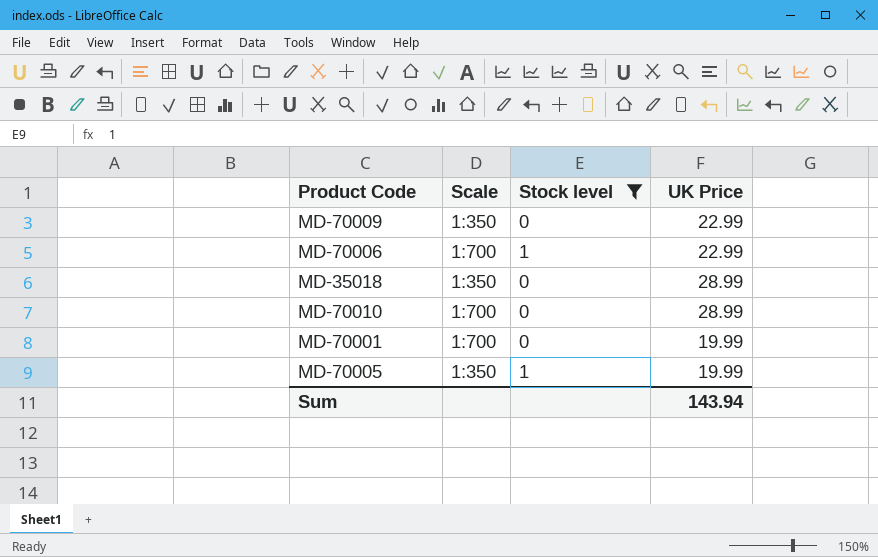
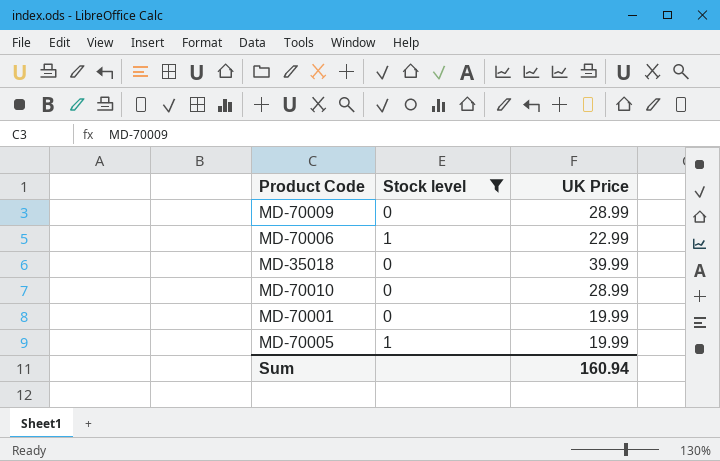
column Scale | position: 2 -> none
MD-70009 | UK Price: 22.99 -> 28.99
MD-35018 | UK Price: 28.99 -> 39.99
Sum | UK Price: 143.94 -> 160.94

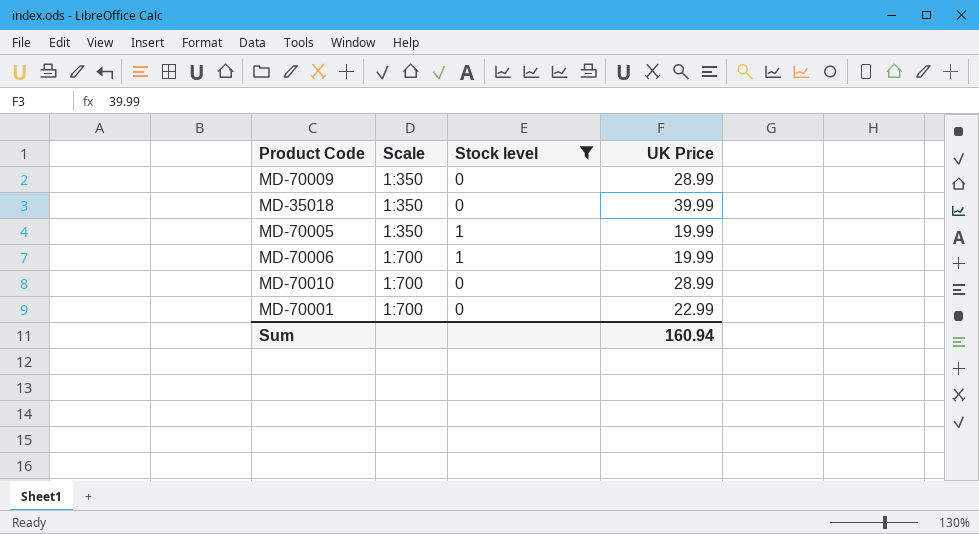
row order: none -> Scale ascending
column Scale | position: none -> 2
MD-70006 | UK Price: 22.99 -> 19.99
MD-70001 | UK Price: 19.99 -> 22.99

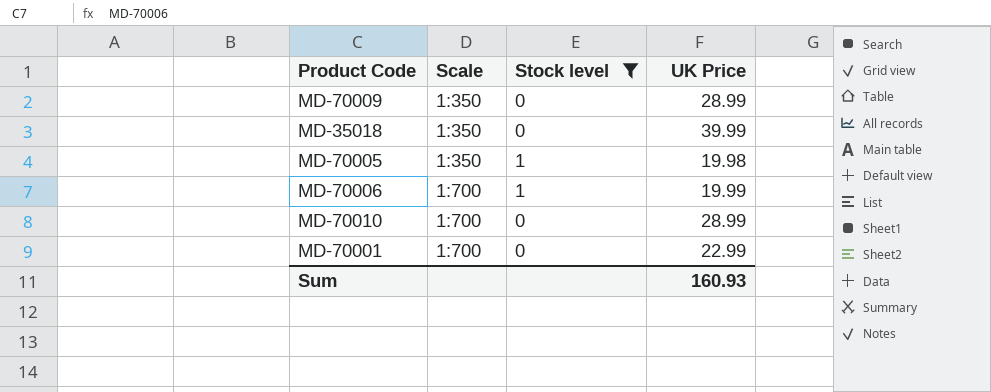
MD-70005 | UK Price: 19.99 -> 19.98
Sum | UK Price: 160.94 -> 160.93

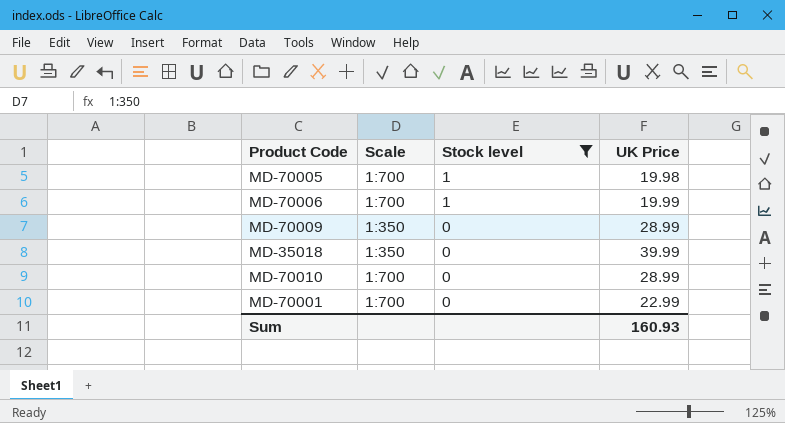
row order: Scale ascending -> Stock level descending
MD-70005 | Scale: 1:350 -> 1:700

